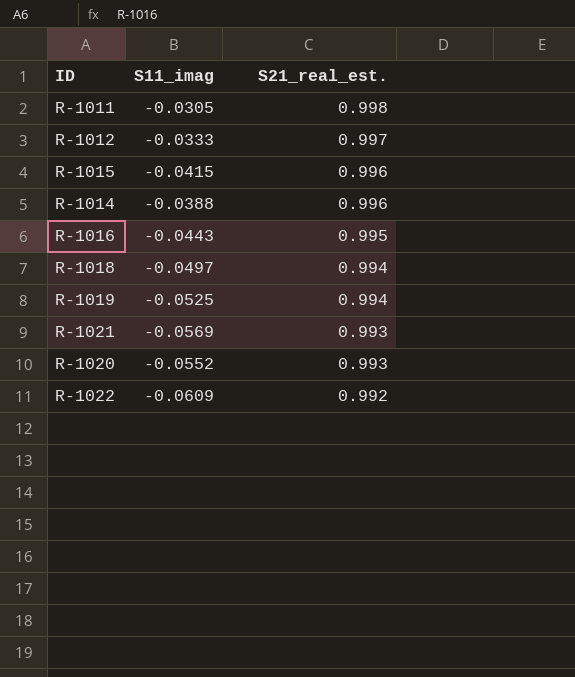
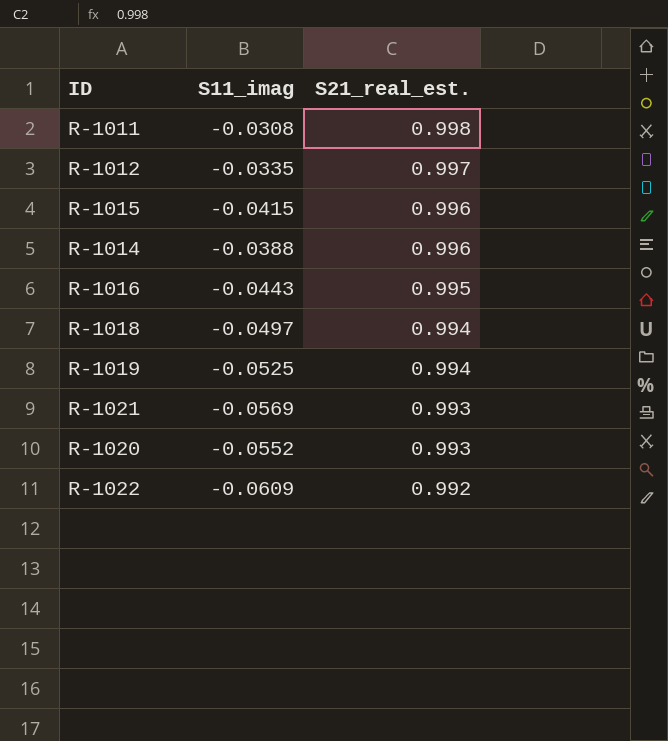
R-1011 | S11_imag: -0.0305 -> -0.0308
R-1012 | S11_imag: -0.0333 -> -0.0335

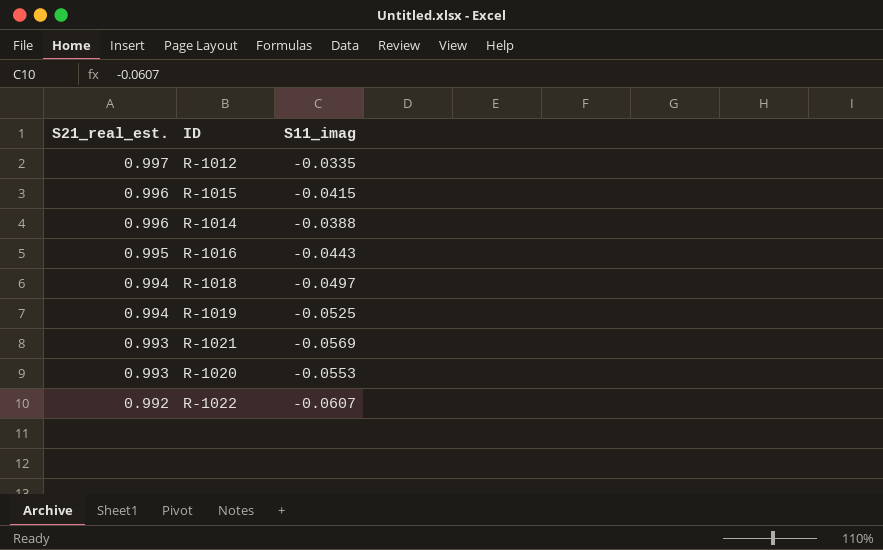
column S21_real_est. | position: 3 -> 1
row R-1011: -0.0308 | 0.998 -> none
R-1020 | S11_imag: -0.0552 -> -0.0553
R-1022 | S11_imag: -0.0609 -> -0.0607

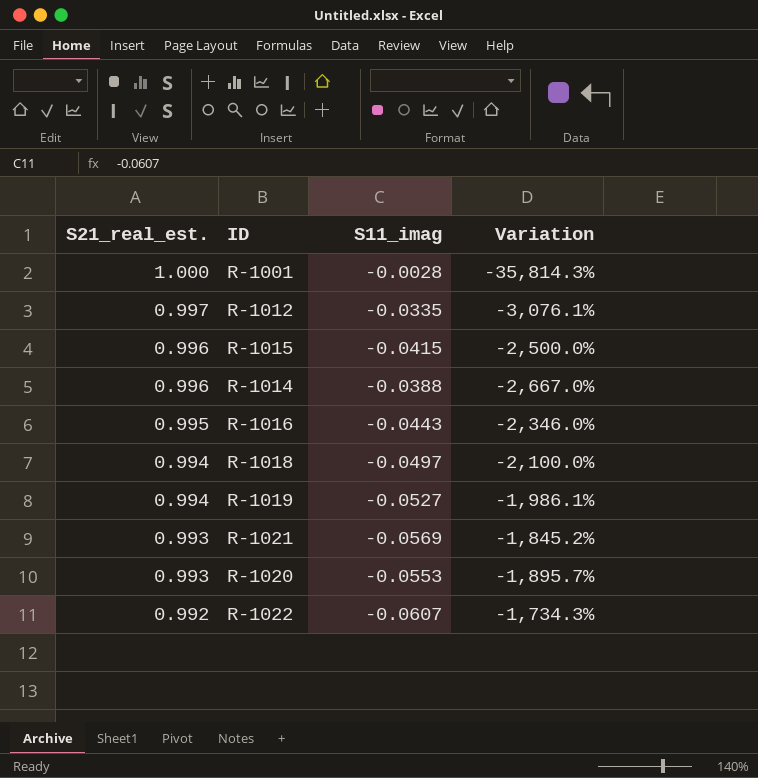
column Variation | formula: none -> ([S21_real_est.] - [S11_imag]) / [S11_imag]
row R-1001: none -> 1.000 | -0.0028 | -35,814.3%
R-1019 | S11_imag: -0.0525 -> -0.0527

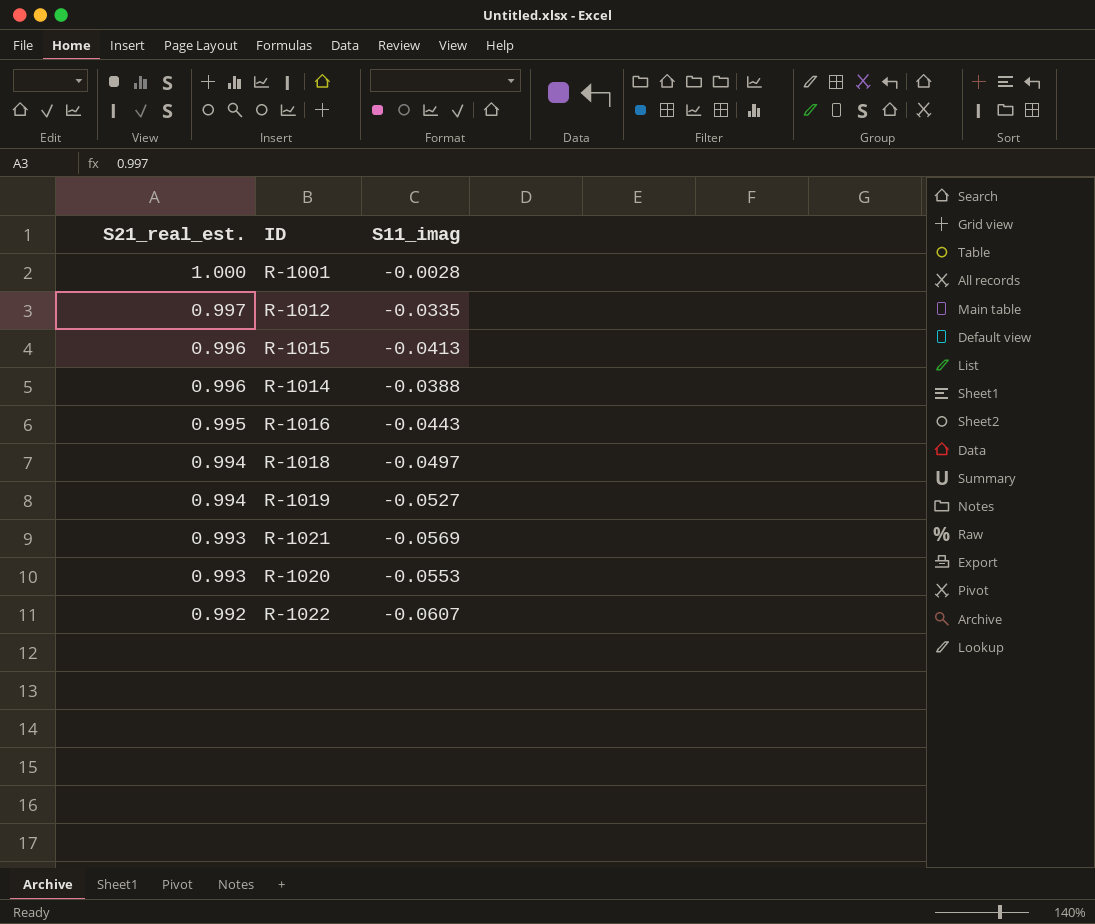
column Variation | formula: ([S21_real_est.] - [S11_imag]) / [S11_imag] -> none
R-1015 | S11_imag: -0.0415 -> -0.0413

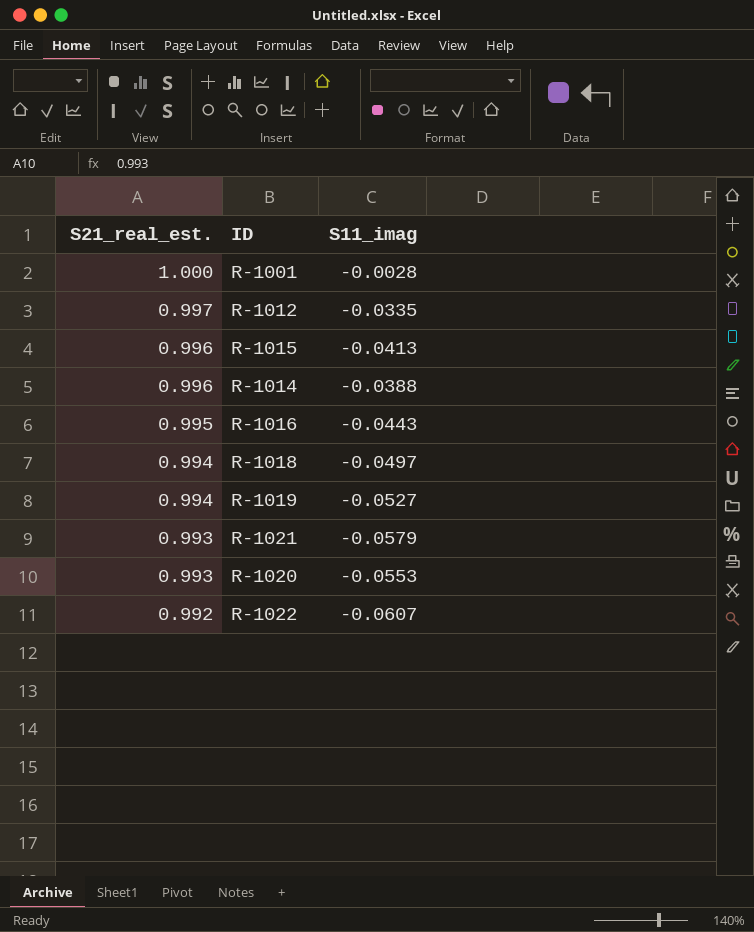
R-1021 | S11_imag: -0.0569 -> -0.0579

